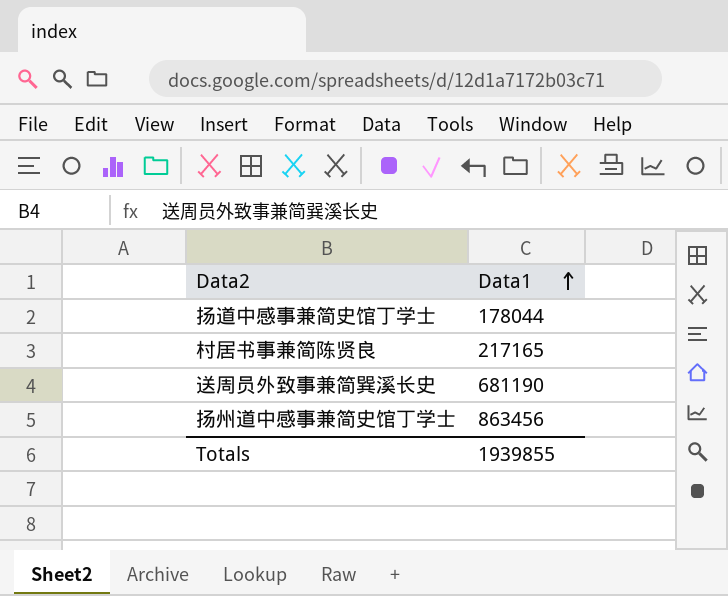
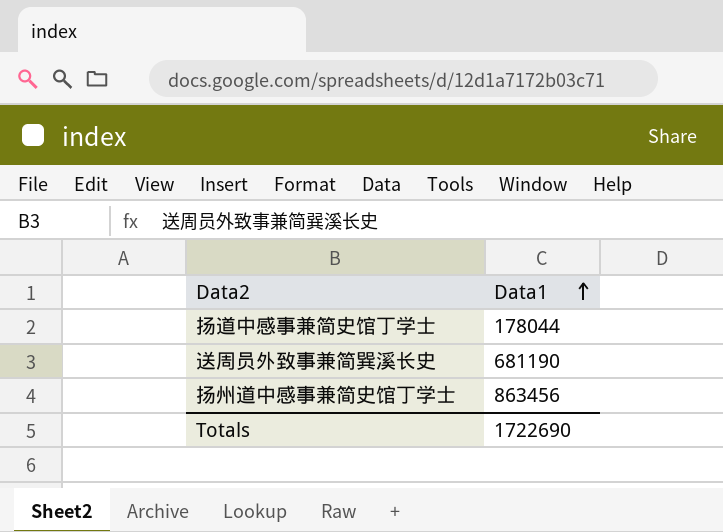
row 村居书事兼简陈贤良: 217165 -> none
Totals | Data1: 1939855 -> 1722690

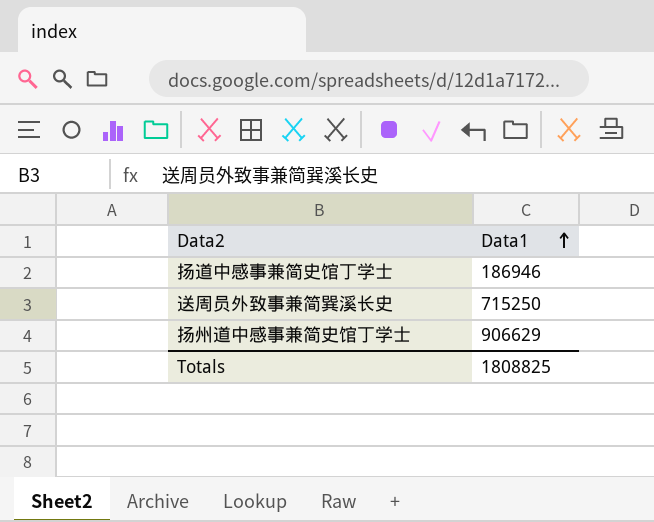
扬道中感事兼简史馆丁学士 | Data1: 178044 -> 186946
送周员外致事兼简巽溪长史 | Data1: 681190 -> 715250
扬州道中感事兼简史馆丁学士 | Data1: 863456 -> 906629
Totals | Data1: 1722690 -> 1808825

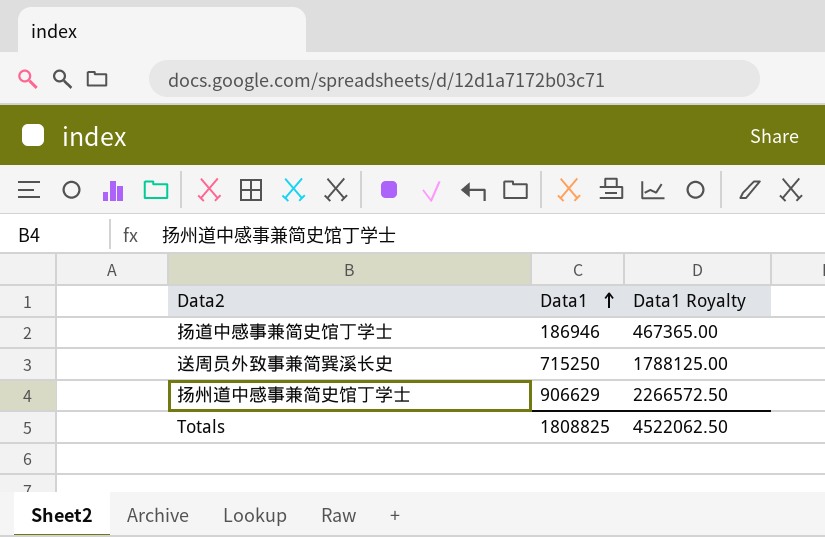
column Data1 Royalty | formula: none -> [Data1] * 2.5

